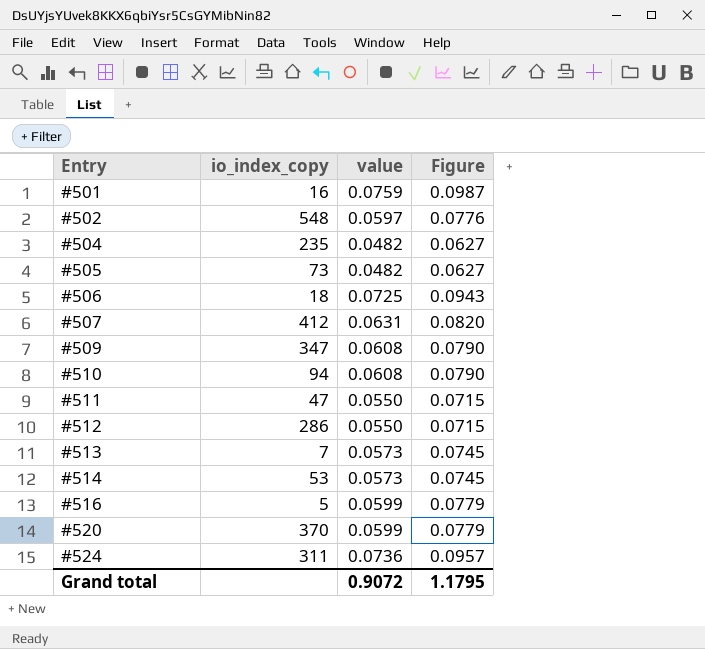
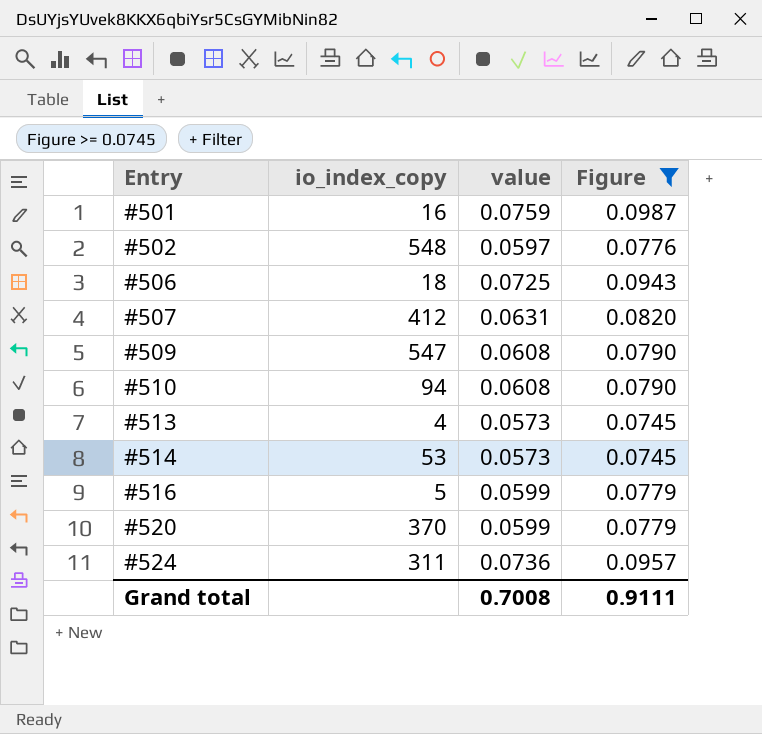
filter: none -> Figure >= 0.0745
#509 | io_index_copy: 347 -> 547
#513 | io_index_copy: 7 -> 4
Grand total | value: 0.9072 -> 0.7008
Grand total | Figure: 1.1795 -> 0.9111

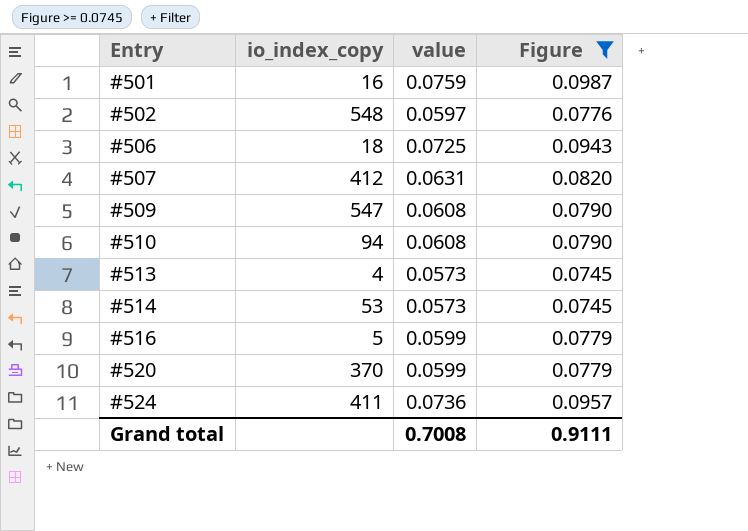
#524 | io_index_copy: 311 -> 411

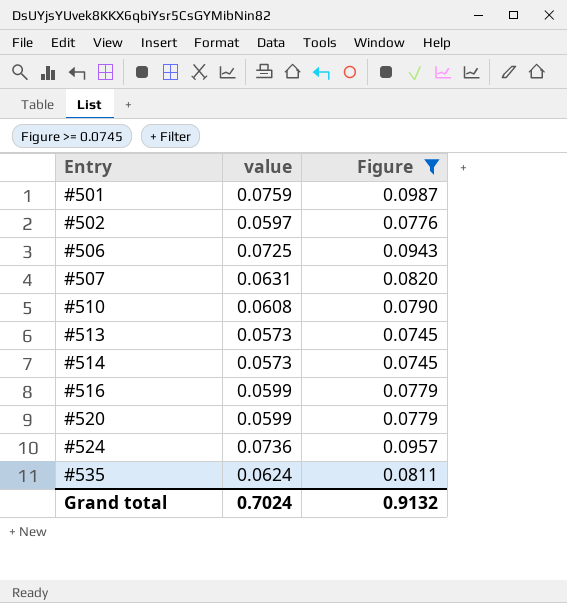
column io_index_copy | position: 2 -> none
row #509: 547 | 0.0608 | 0.0790 -> none
row #535: none -> 0.0624 | 0.0811
Grand total | value: 0.7008 -> 0.7024
Grand total | Figure: 0.9111 -> 0.9132

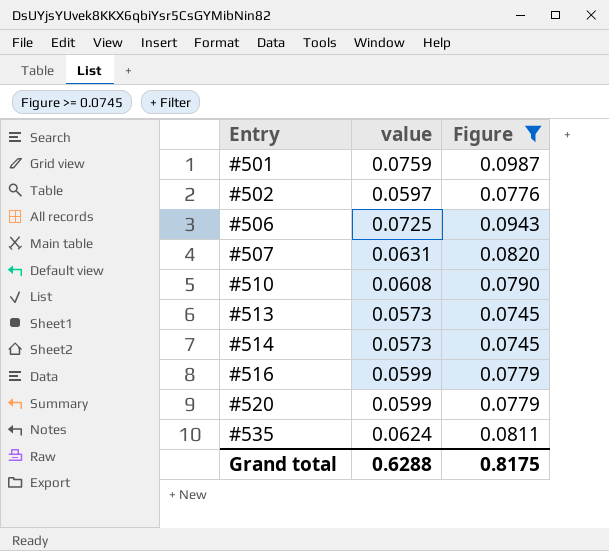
row #524: 0.0736 | 0.0957 -> none
Grand total | value: 0.7024 -> 0.6288
Grand total | Figure: 0.9132 -> 0.8175

